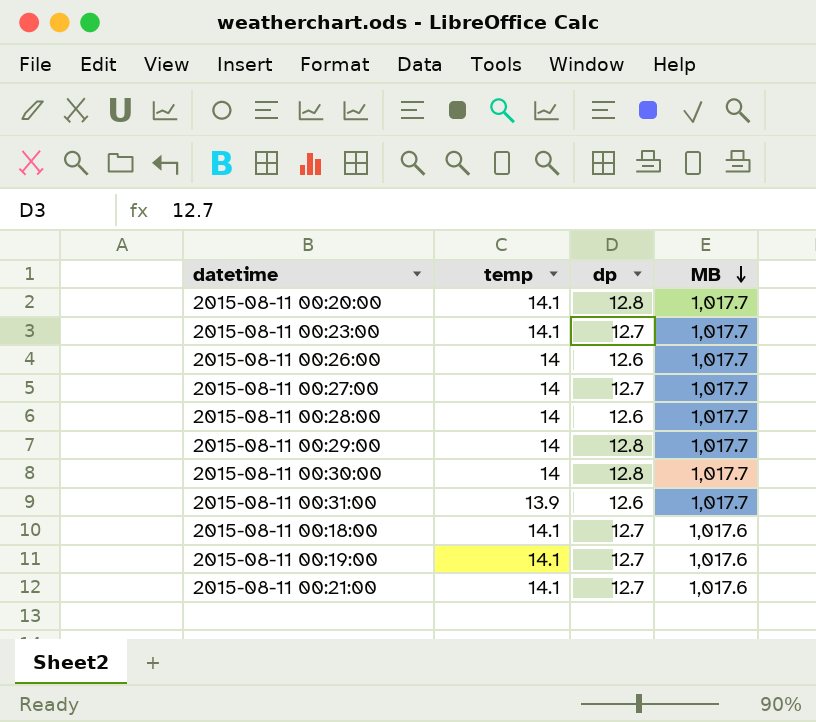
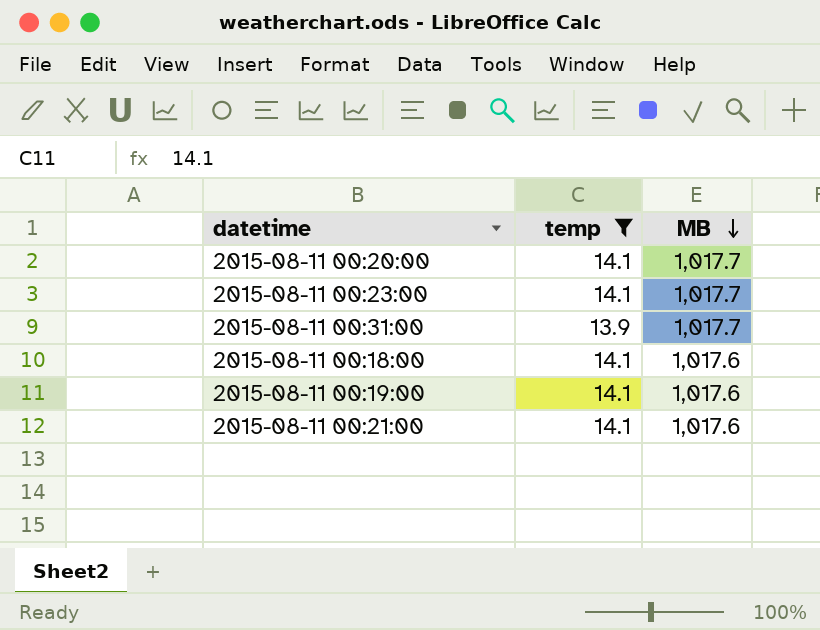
filter: none -> temp != 14
column dp | position: 3 -> none

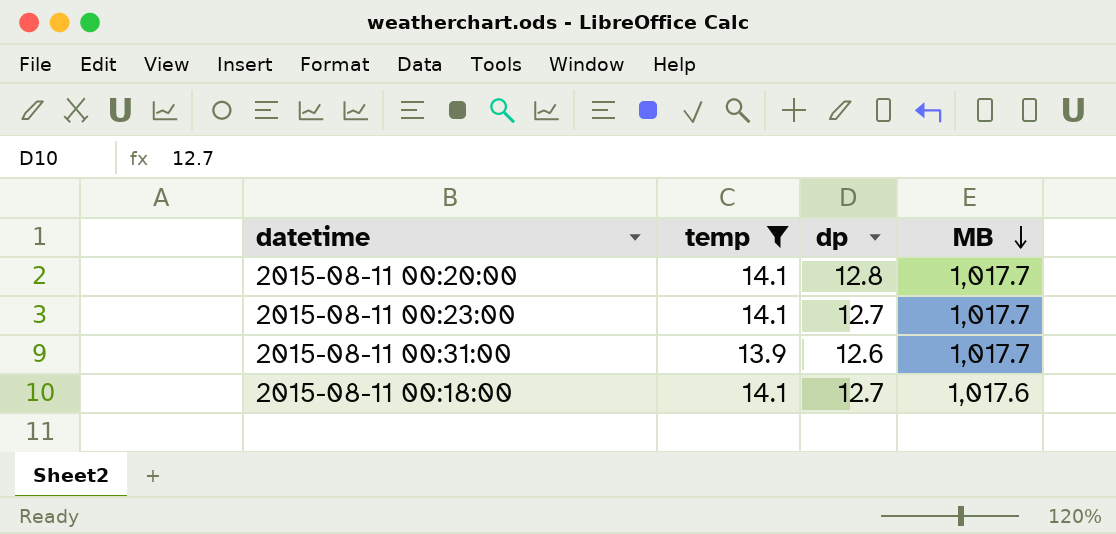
column dp | position: none -> 3
row 2015-08-11 00:19:00: 14.1 | 1,017.6 -> none
row 2015-08-11 00:21:00: 14.1 | 1,017.6 -> none

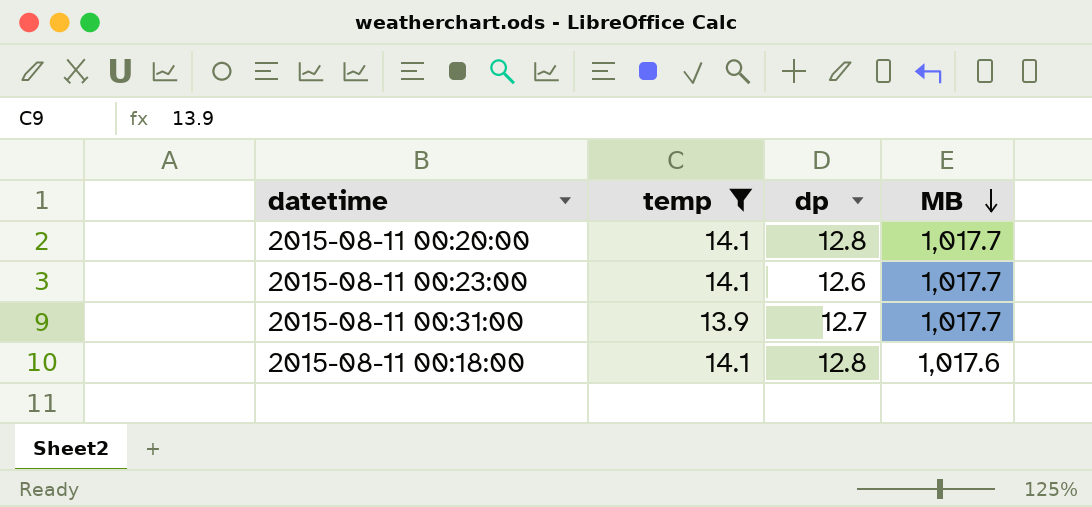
2015-08-11 00:23:00 | dp: 12.7 -> 12.6
2015-08-11 00:31:00 | dp: 12.6 -> 12.7
2015-08-11 00:18:00 | dp: 12.7 -> 12.8

